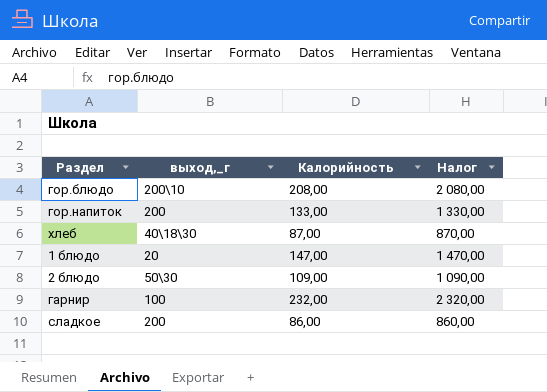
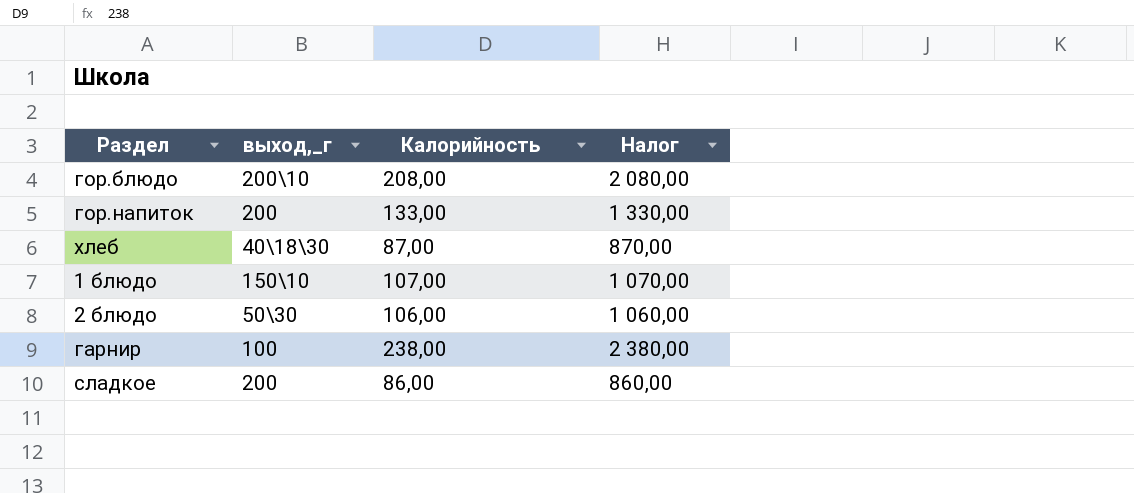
1 блюдо | выход,_г: 20 -> 150\10
1 блюдо | Калорийность: 147,00 -> 107,00
1 блюдо | Налог: 1 470,00 -> 1 070,00
2 блюдо | Калорийность: 109,00 -> 106,00
2 блюдо | Налог: 1 090,00 -> 1 060,00
гарнир | Калорийность: 232,00 -> 238,00
гарнир | Налог: 2 320,00 -> 2 380,00

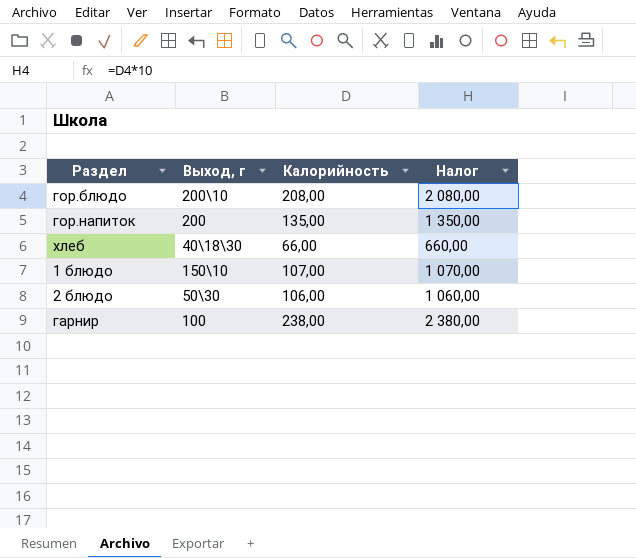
column name: выход,_г -> Выход, г
row сладкое: 200 | 86,00 | 860,00 -> none
гор.напиток | Калорийность: 133,00 -> 135,00
гор.напиток | Налог: 1 330,00 -> 1 350,00
хлеб | Калорийность: 87,00 -> 66,00
хлеб | Налог: 870,00 -> 660,00

